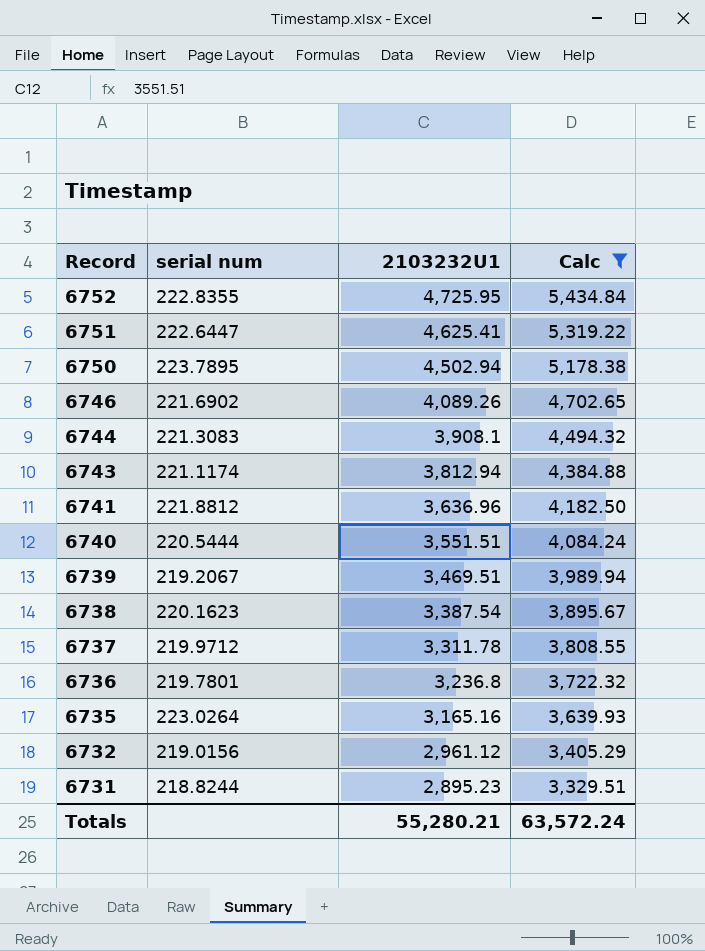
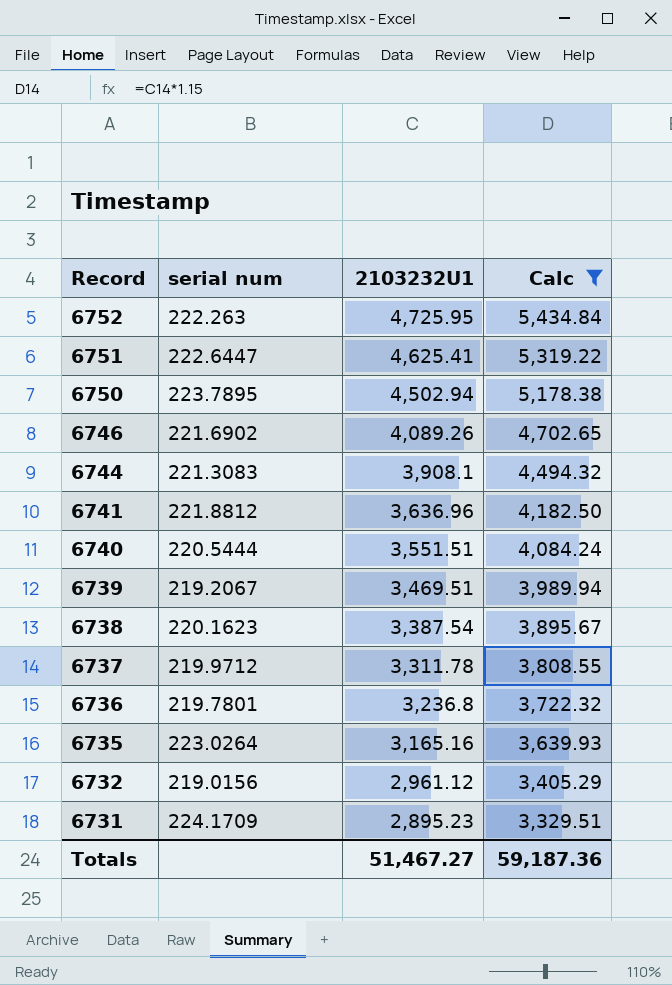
row 6743: 221.1174 | 3,812.94 | 4,384.88 -> none
6752 | serial num: 222.8355 -> 222.263
6731 | serial num: 218.8244 -> 224.1709
Totals | 2103232U1: 55,280.21 -> 51,467.27
Totals | Calc: 63,572.24 -> 59,187.36

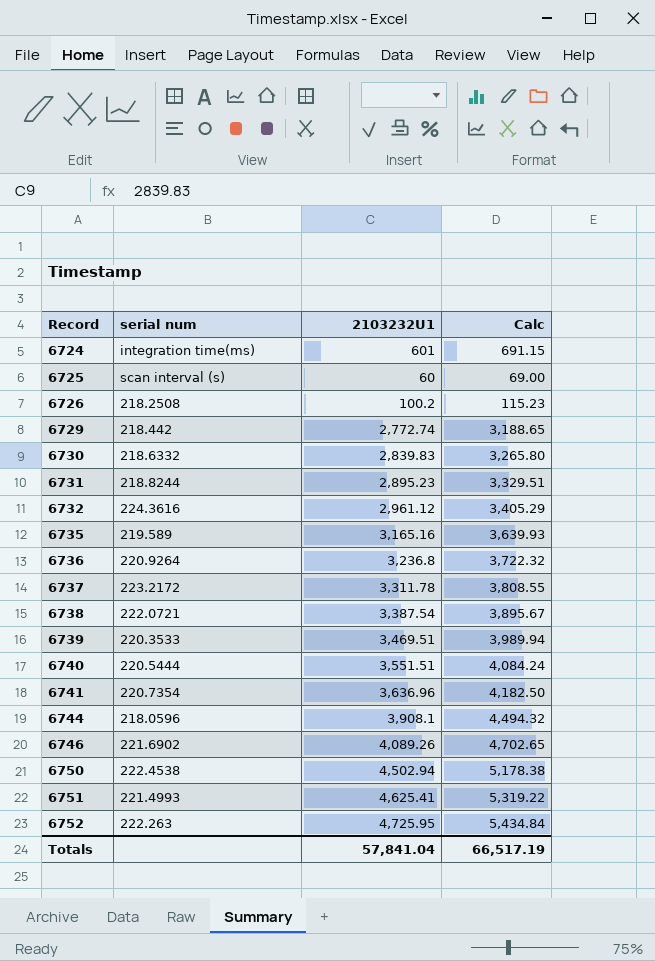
filter: Calc >= 3,329.51 -> none
row order: Record descending -> Record ascending
6731 | serial num: 224.1709 -> 218.8244
6732 | serial num: 219.0156 -> 224.3616
6735 | serial num: 223.0264 -> 219.589
6736 | serial num: 219.7801 -> 220.9264
6737 | serial num: 219.9712 -> 223.2172
6738 | serial num: 220.1623 -> 222.0721
6739 | serial num: 219.2067 -> 220.3533
6741 | serial num: 221.8812 -> 220.7354
6744 | serial num: 221.3083 -> 218.0596
6750 | serial num: 223.7895 -> 222.4538
6751 | serial num: 222.6447 -> 221.4993
Totals | 2103232U1: 51,467.27 -> 57,841.04
Totals | Calc: 59,187.36 -> 66,517.19

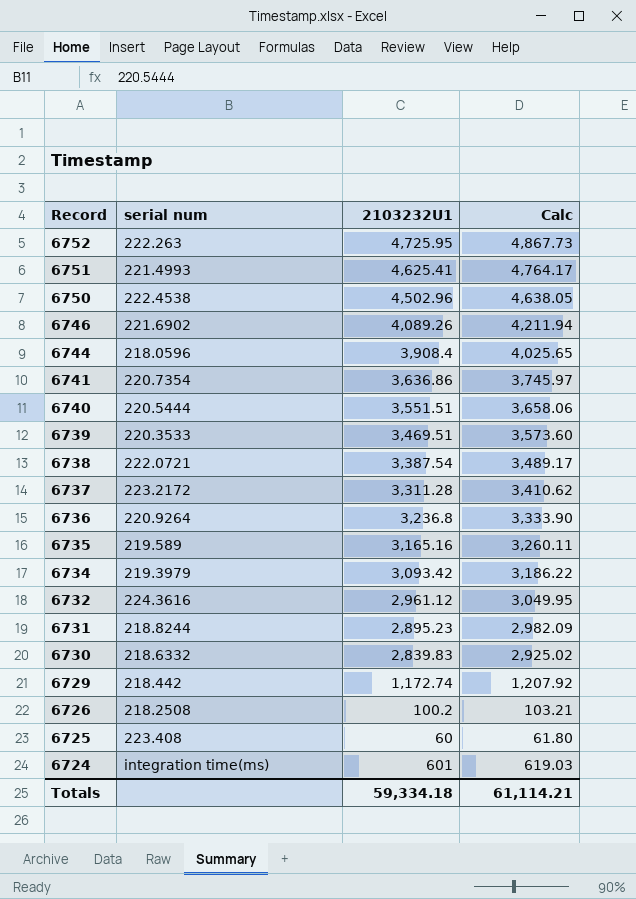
row order: Record ascending -> Record descending
column Calc | formula: [2103232U1] * 1.15 -> [2103232U1] * 1.03
6750 | 2103232U1: 4,502.94 -> 4,502.96
6744 | 2103232U1: 3,908.1 -> 3,908.4
6741 | 2103232U1: 3,636.96 -> 3,636.86
6737 | 2103232U1: 3,311.78 -> 3,311.28
row 6734: none -> 219.3979 | 3,093.42 | 3,186.22
6729 | 2103232U1: 2,772.74 -> 1,172.74
6725 | serial num: scan interval (s) -> 223.408
Totals | 2103232U1: 57,841.04 -> 59,334.18
Totals | Calc: 66,517.19 -> 61,114.21

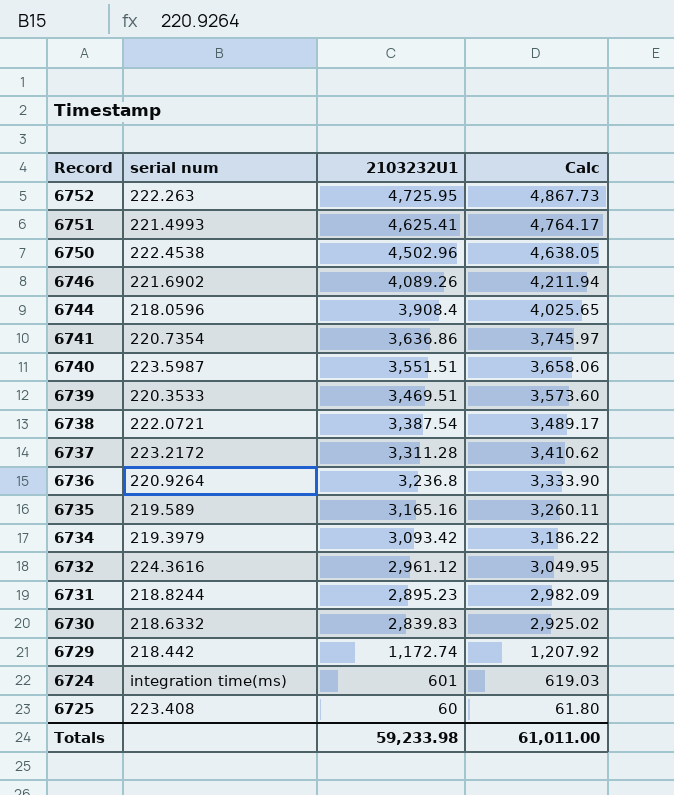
row order: Record descending -> 2103232U1 descending
row 6726: 218.2508 | 100.2 | 103.21 -> none
6740 | serial num: 220.5444 -> 223.5987
Totals | 2103232U1: 59,334.18 -> 59,233.98
Totals | Calc: 61,114.21 -> 61,011.00

